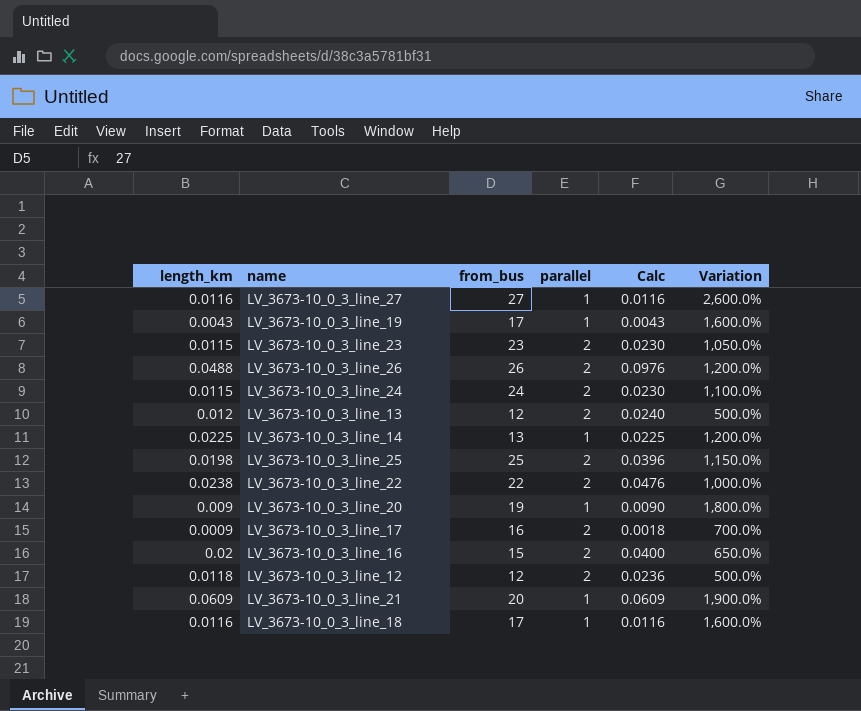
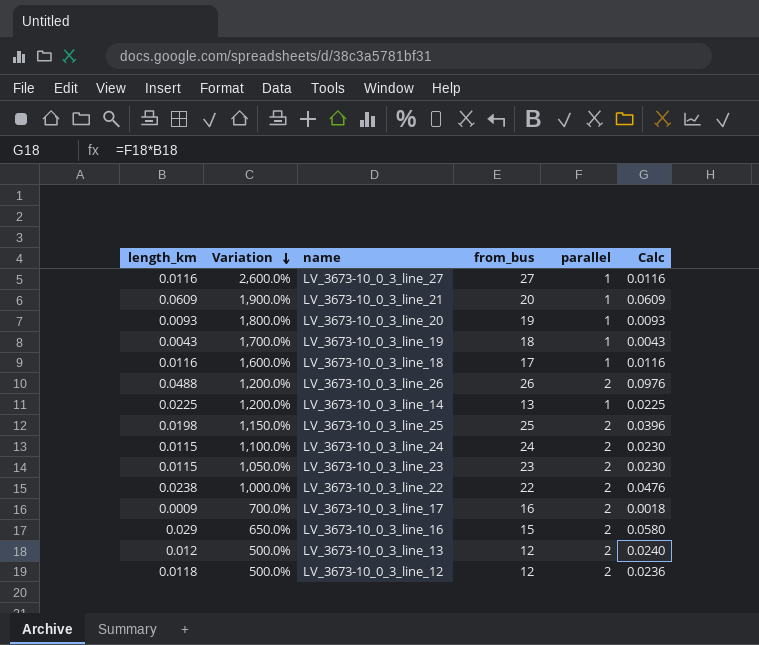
row order: none -> Variation descending
column Variation | position: 6 -> 2
LV_3673-10_0_3_line_20 | length_km: 0.009 -> 0.0093
LV_3673-10_0_3_line_20 | Calc: 0.0090 -> 0.0093
LV_3673-10_0_3_line_19 | Variation: 1,600.0% -> 1,700.0%
LV_3673-10_0_3_line_19 | from_bus: 17 -> 18
LV_3673-10_0_3_line_16 | length_km: 0.02 -> 0.029
LV_3673-10_0_3_line_16 | Calc: 0.0400 -> 0.0580

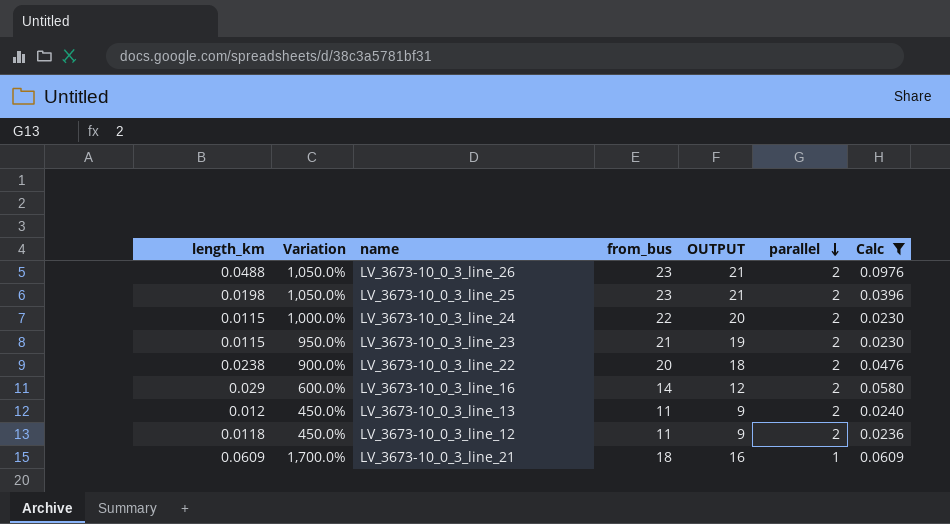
filter: none -> Calc >= 0.0230
row order: Variation descending -> parallel descending
column OUTPUT | formula: none -> [from_bus] - 2
LV_3673-10_0_3_line_26 | Variation: 1,200.0% -> 1,050.0%
LV_3673-10_0_3_line_26 | from_bus: 26 -> 23
LV_3673-10_0_3_line_25 | Variation: 1,150.0% -> 1,050.0%
LV_3673-10_0_3_line_25 | from_bus: 25 -> 23
LV_3673-10_0_3_line_24 | Variation: 1,100.0% -> 1,000.0%
LV_3673-10_0_3_line_24 | from_bus: 24 -> 22
LV_3673-10_0_3_line_23 | Variation: 1,050.0% -> 950.0%
LV_3673-10_0_3_line_23 | from_bus: 23 -> 21
LV_3673-10_0_3_line_22 | Variation: 1,000.0% -> 900.0%
LV_3673-10_0_3_line_22 | from_bus: 22 -> 20
LV_3673-10_0_3_line_16 | Variation: 650.0% -> 600.0%
LV_3673-10_0_3_line_16 | from_bus: 15 -> 14
LV_3673-10_0_3_line_13 | Variation: 500.0% -> 450.0%
LV_3673-10_0_3_line_13 | from_bus: 12 -> 11
LV_3673-10_0_3_line_12 | Variation: 500.0% -> 450.0%
LV_3673-10_0_3_line_12 | from_bus: 12 -> 11
LV_3673-10_0_3_line_21 | Variation: 1,900.0% -> 1,700.0%
LV_3673-10_0_3_line_21 | from_bus: 20 -> 18

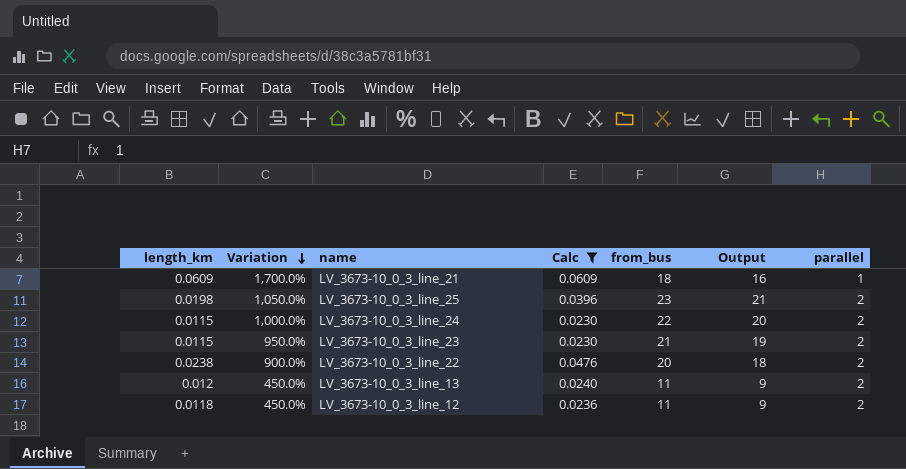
row order: parallel descending -> Variation descending
column Calc | position: 7 -> 4
column name: OUTPUT -> Output
row LV_3673-10_0_3_line_26: 0.0488 | 1,050.0% | 23 | 21 | 2 | 0.0976 -> none
row LV_3673-10_0_3_line_16: 0.029 | 600.0% | 14 | 12 | 2 | 0.0580 -> none

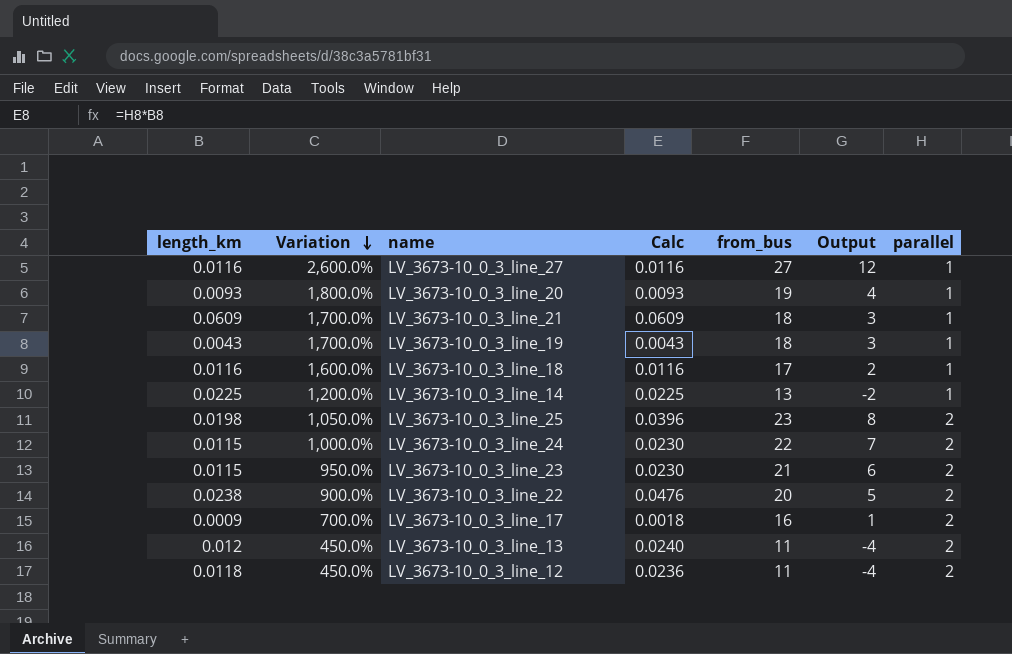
filter: Calc >= 0.0230 -> none
column Output | formula: [from_bus] - 2 -> [from_bus] - 15

